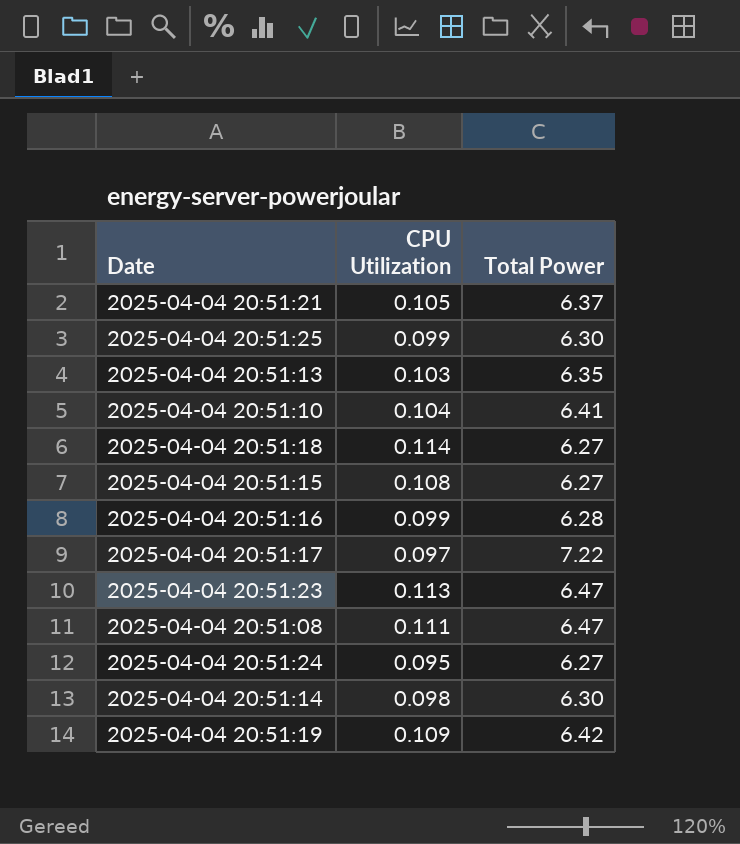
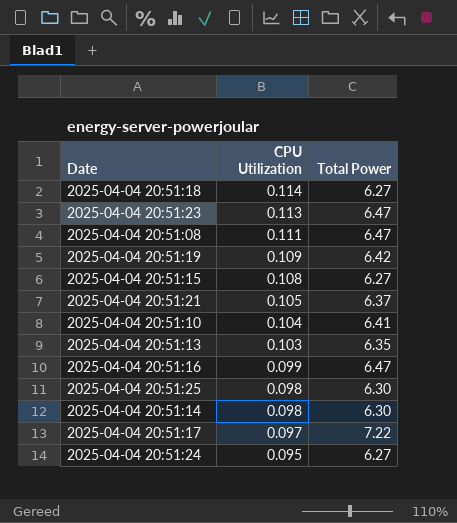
row order: none -> CPU Utilization descending
2025-04-04 20:51:16 | Total Power: 6.28 -> 6.47
2025-04-04 20:51:25 | CPU Utilization: 0.099 -> 0.098

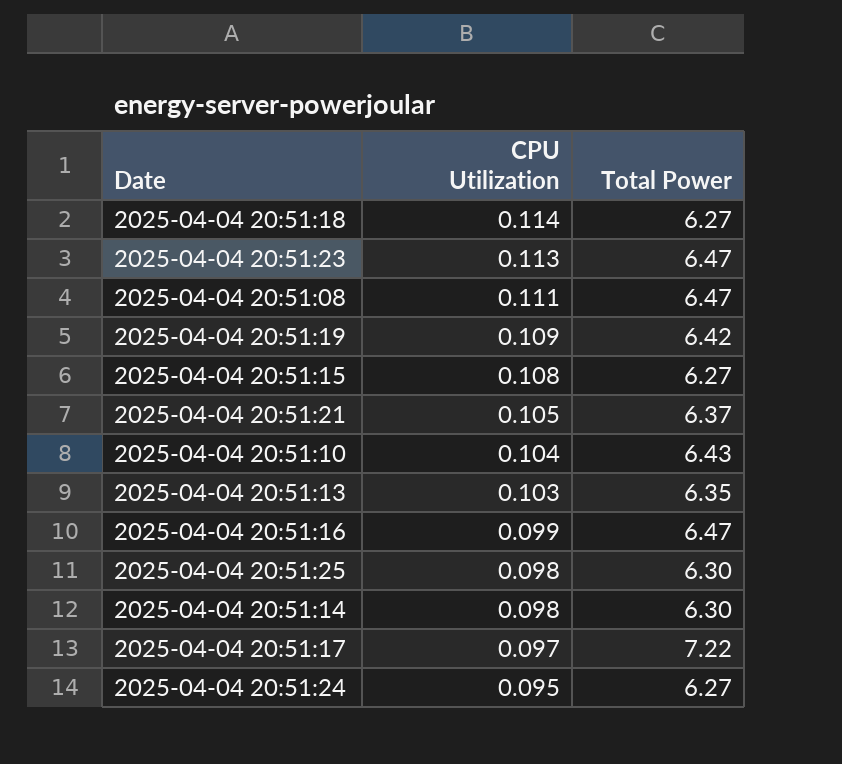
2025-04-04 20:51:10 | Total Power: 6.41 -> 6.43

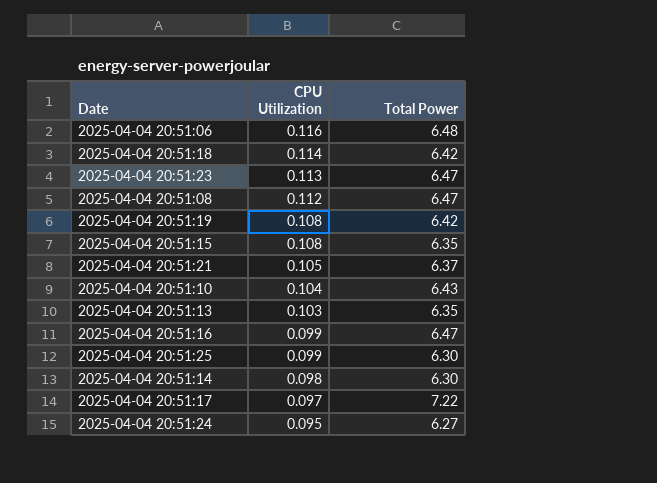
row 2025-04-04 20:51:06: none -> 0.116 | 6.48
2025-04-04 20:51:18 | Total Power: 6.27 -> 6.42
2025-04-04 20:51:08 | CPU Utilization: 0.111 -> 0.112
2025-04-04 20:51:19 | CPU Utilization: 0.109 -> 0.108
2025-04-04 20:51:15 | Total Power: 6.27 -> 6.35
2025-04-04 20:51:25 | CPU Utilization: 0.098 -> 0.099

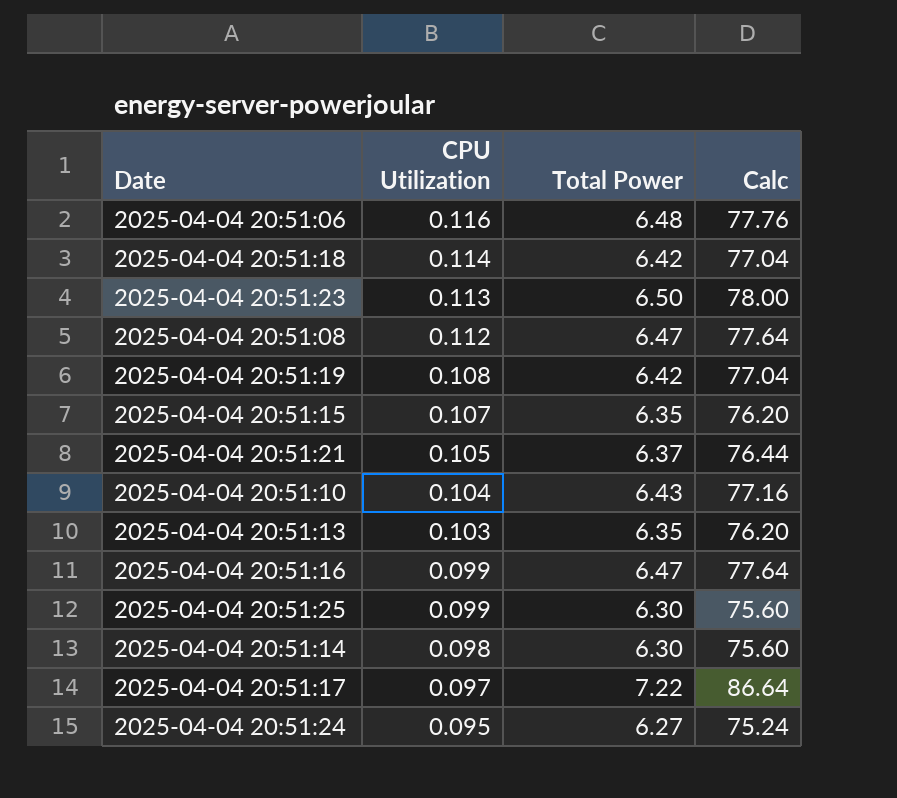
column Calc | formula: none -> [Total Power] * 12
2025-04-04 20:51:23 | Total Power: 6.47 -> 6.50
2025-04-04 20:51:15 | CPU Utilization: 0.108 -> 0.107

